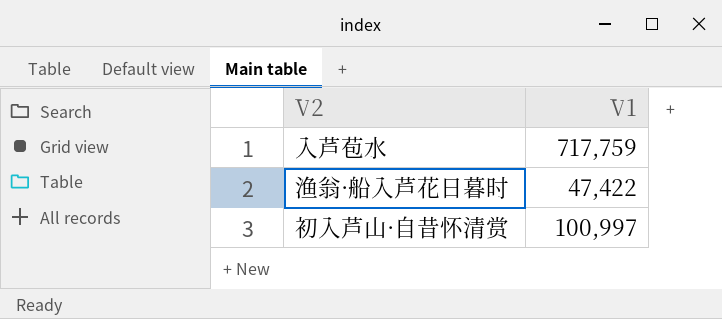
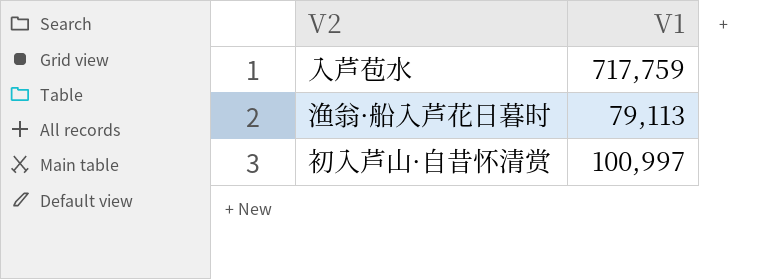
渔翁·船入芦花日暮时 | V1: 47,422 -> 79,113

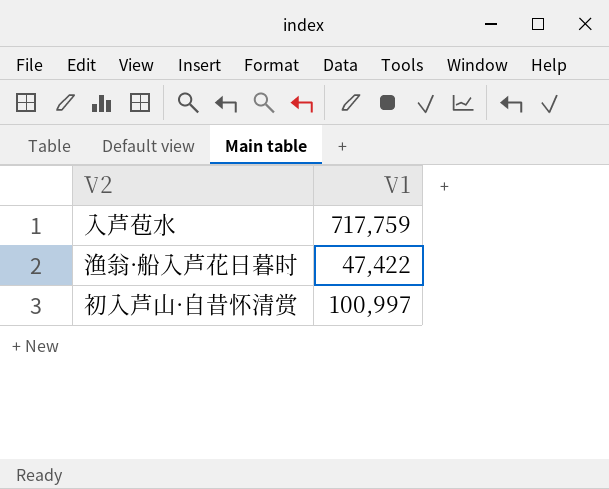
渔翁·船入芦花日暮时 | V1: 79,113 -> 47,422

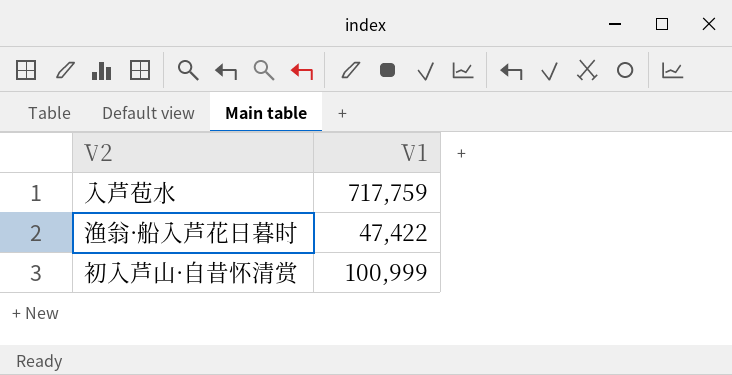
初入芦山·自昔怀清赏 | V1: 100,997 -> 100,999

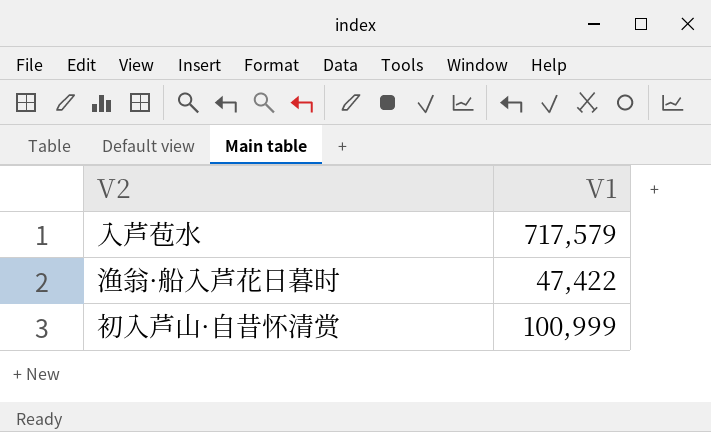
入芦苞水 | V1: 717,759 -> 717,579

